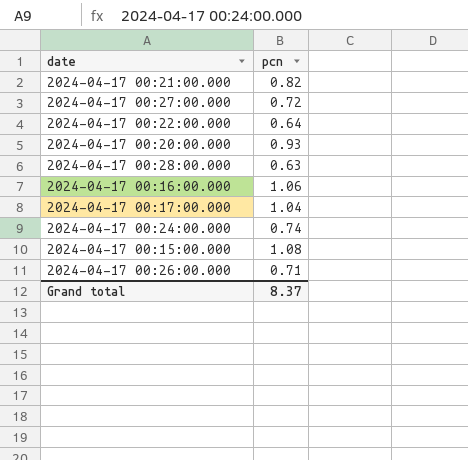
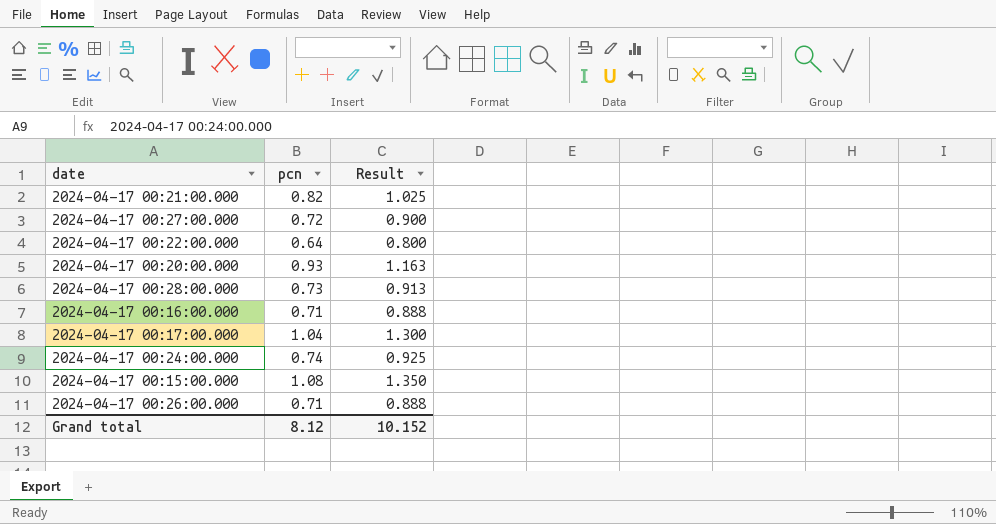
column Result | formula: none -> [pcn] * 1.25
2024-04-17 00:28:00.000 | pcn: 0.63 -> 0.73
2024-04-17 00:16:00.000 | pcn: 1.06 -> 0.71
Grand total | pcn: 8.37 -> 8.12

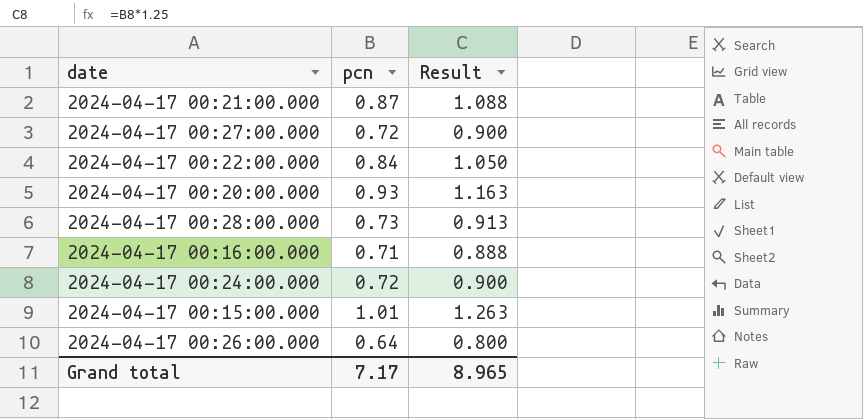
row 2024-04-17 00:17:00.000: 1.04 | 1.300 -> none
2024-04-17 00:21:00.000 | pcn: 0.82 -> 0.87
2024-04-17 00:21:00.000 | Result: 1.025 -> 1.088
2024-04-17 00:22:00.000 | pcn: 0.64 -> 0.84
2024-04-17 00:22:00.000 | Result: 0.800 -> 1.050
2024-04-17 00:24:00.000 | pcn: 0.74 -> 0.72
2024-04-17 00:24:00.000 | Result: 0.925 -> 0.900
2024-04-17 00:15:00.000 | pcn: 1.08 -> 1.01
2024-04-17 00:15:00.000 | Result: 1.350 -> 1.263
2024-04-17 00:26:00.000 | pcn: 0.71 -> 0.64
2024-04-17 00:26:00.000 | Result: 0.888 -> 0.800
Grand total | pcn: 8.12 -> 7.17
Grand total | Result: 10.152 -> 8.965

